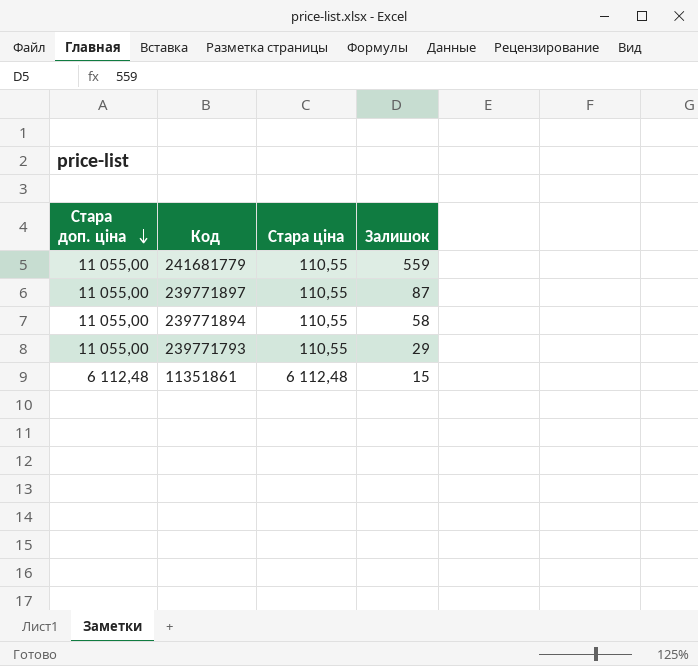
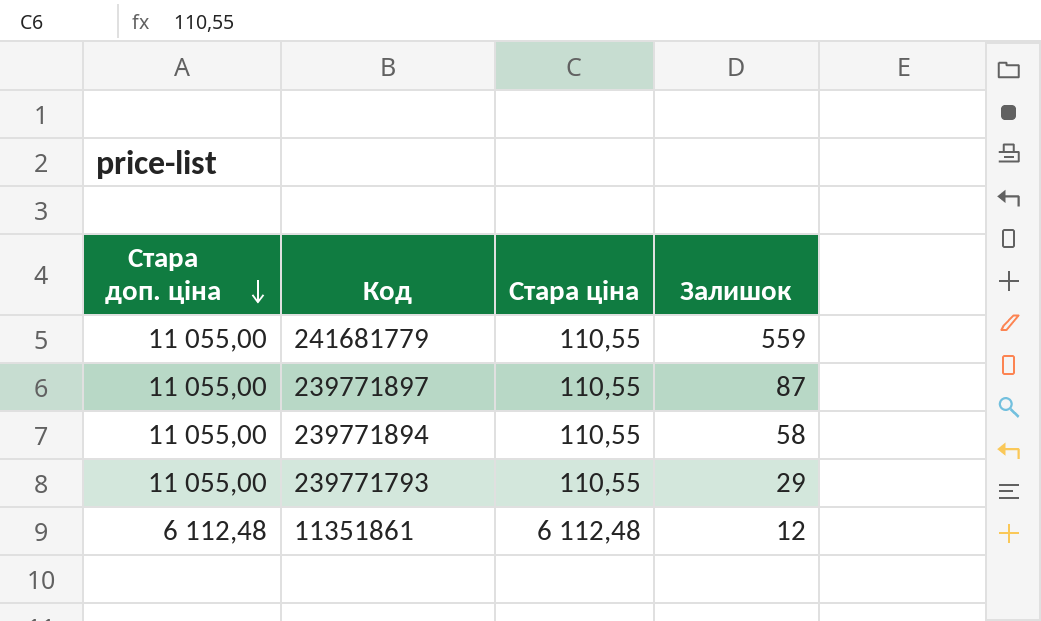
11351861 | Залишок: 15 -> 12

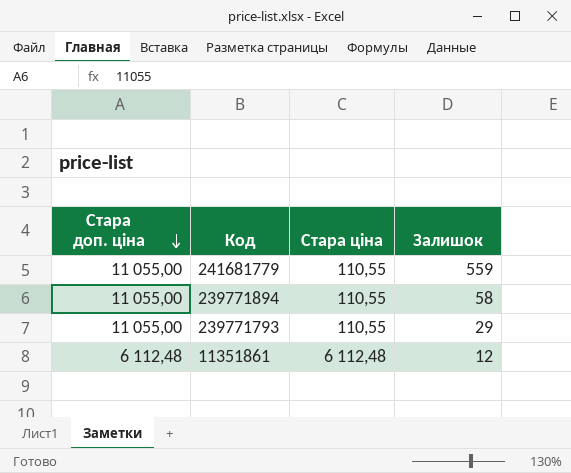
row 239771897: 11 055,00 | 110,55 | 87 -> none

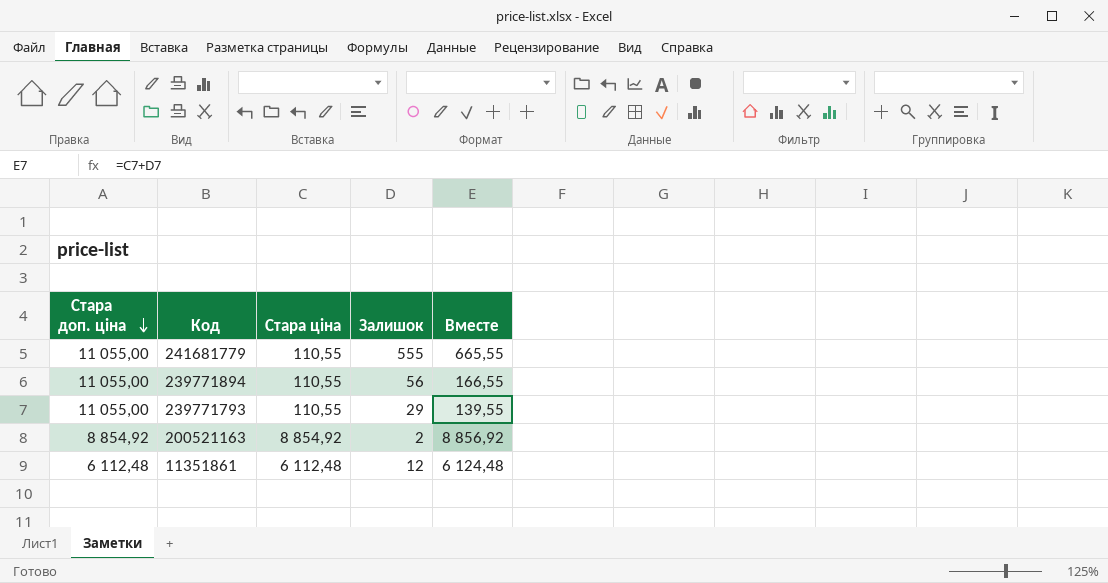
column Вместе | formula: none -> [Стара ціна] + [Залишок]
241681779 | Залишок: 559 -> 555
239771894 | Залишок: 58 -> 56
row 200521163: none -> 8 854,92 | 8 854,92 | 2 | 8 856,92

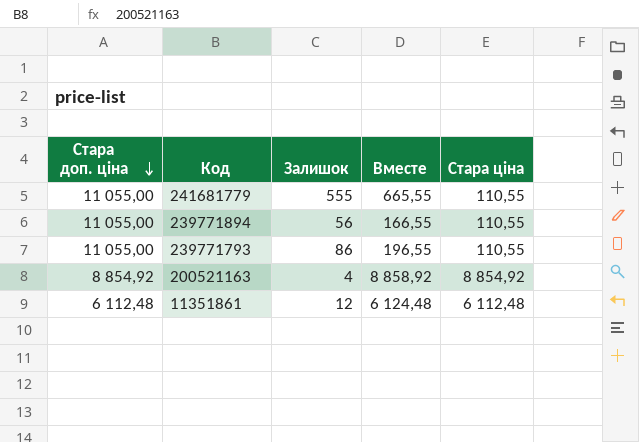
column Стара ціна | position: 3 -> 5
239771793 | Залишок: 29 -> 86
239771793 | Вместе: 139,55 -> 196,55
200521163 | Залишок: 2 -> 4
200521163 | Вместе: 8 856,92 -> 8 858,92

